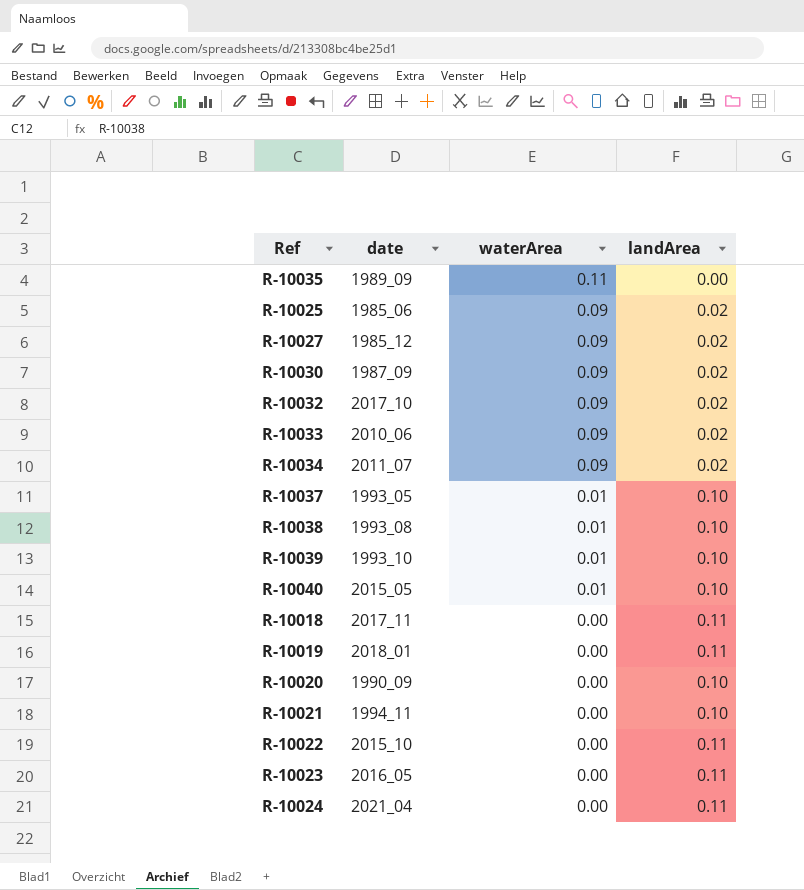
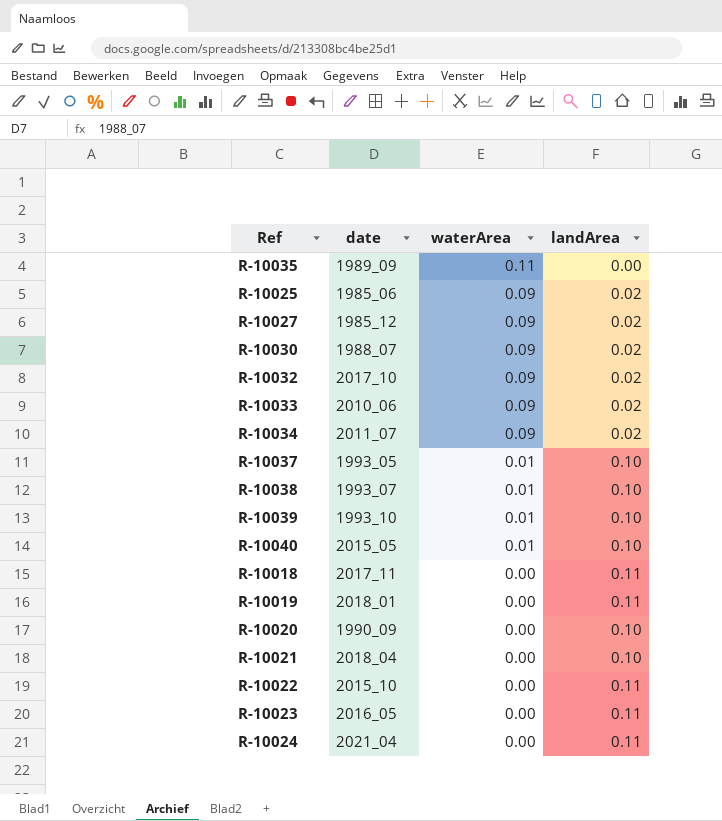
R-10030 | date: 1987_09 -> 1988_07
R-10038 | date: 1993_08 -> 1993_07
R-10021 | date: 1994_11 -> 2018_04

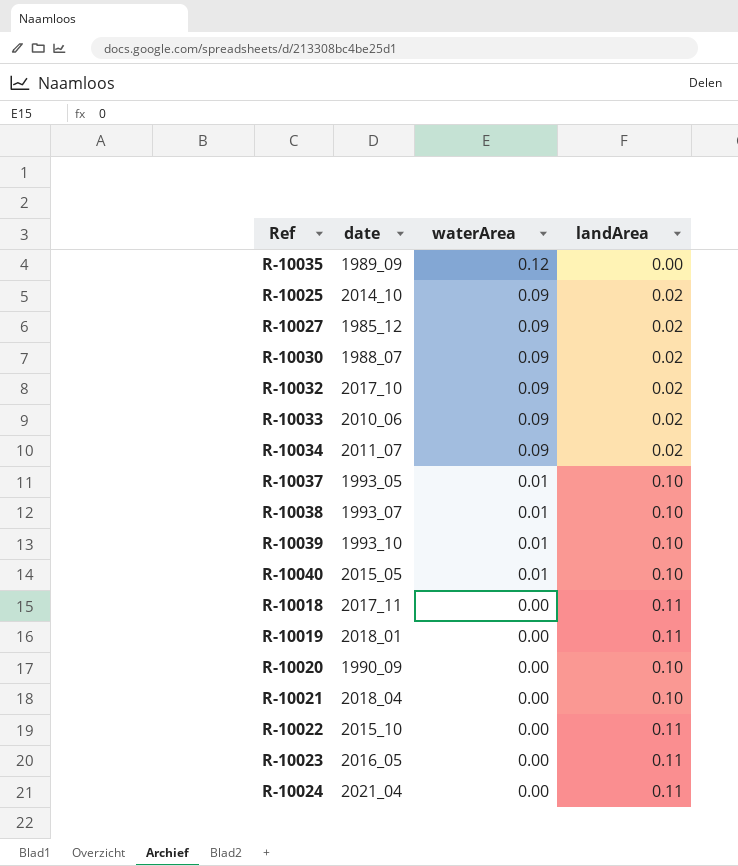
R-10035 | waterArea: 0.11 -> 0.12
R-10025 | date: 1985_06 -> 2014_10

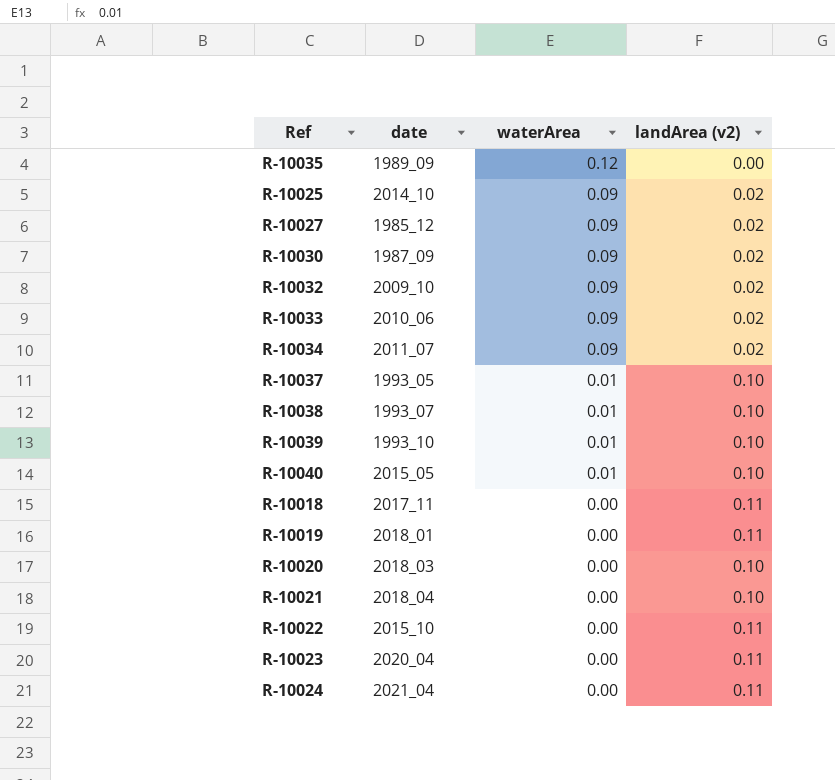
column name: landArea -> landArea (v2)
R-10030 | date: 1988_07 -> 1987_09
R-10032 | date: 2017_10 -> 2009_10
R-10020 | date: 1990_09 -> 2018_03
R-10023 | date: 2016_05 -> 2020_04

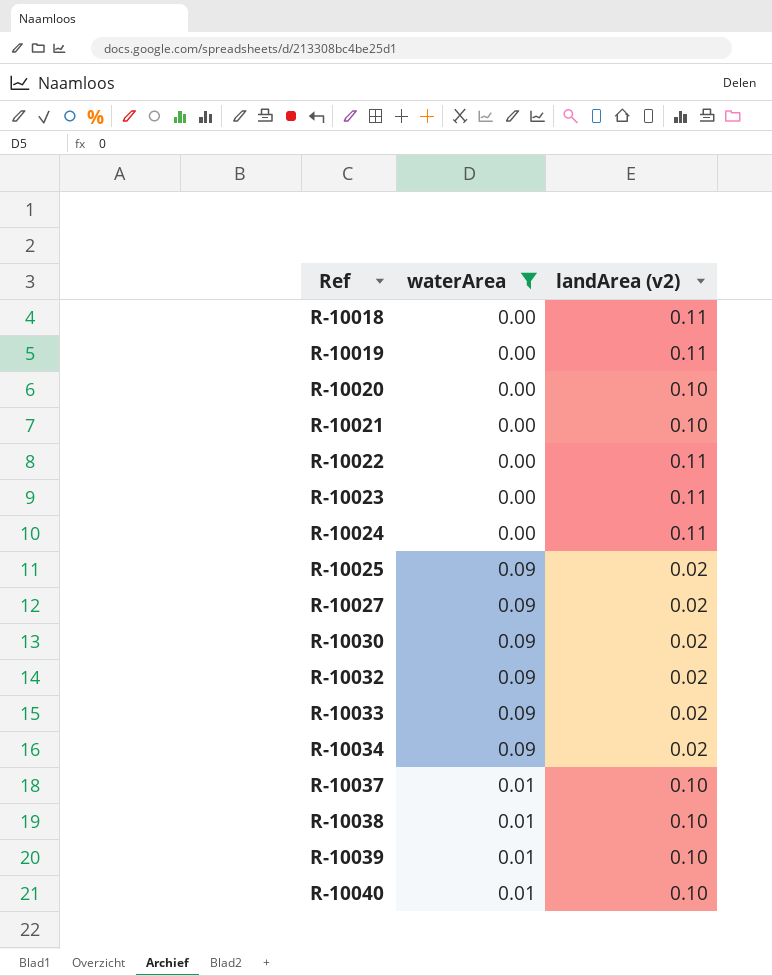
filter: none -> waterArea != 0.12
row order: waterArea descending -> Ref ascending
column date | position: 2 -> none

